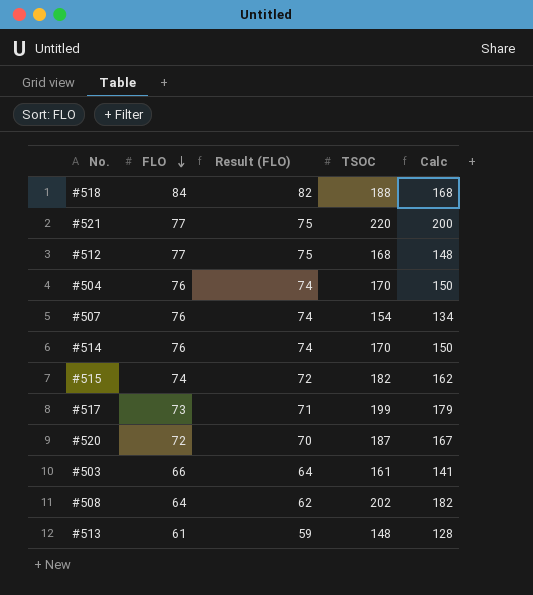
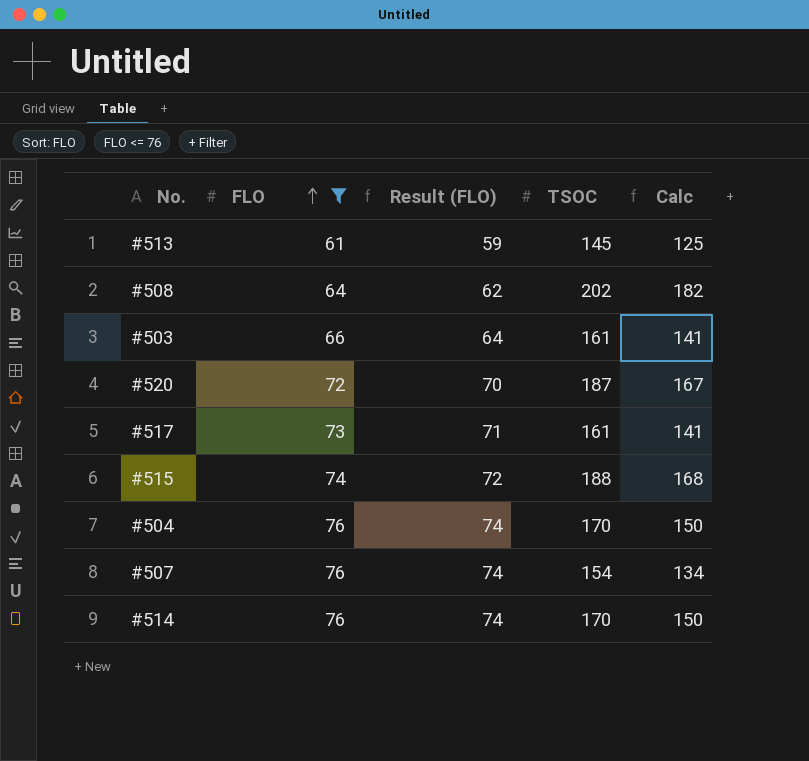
filter: none -> FLO <= 76
row order: FLO descending -> FLO ascending
#513 | TSOC: 148 -> 145
#513 | Calc: 128 -> 125
#517 | TSOC: 199 -> 161
#517 | Calc: 179 -> 141
#515 | TSOC: 182 -> 188
#515 | Calc: 162 -> 168

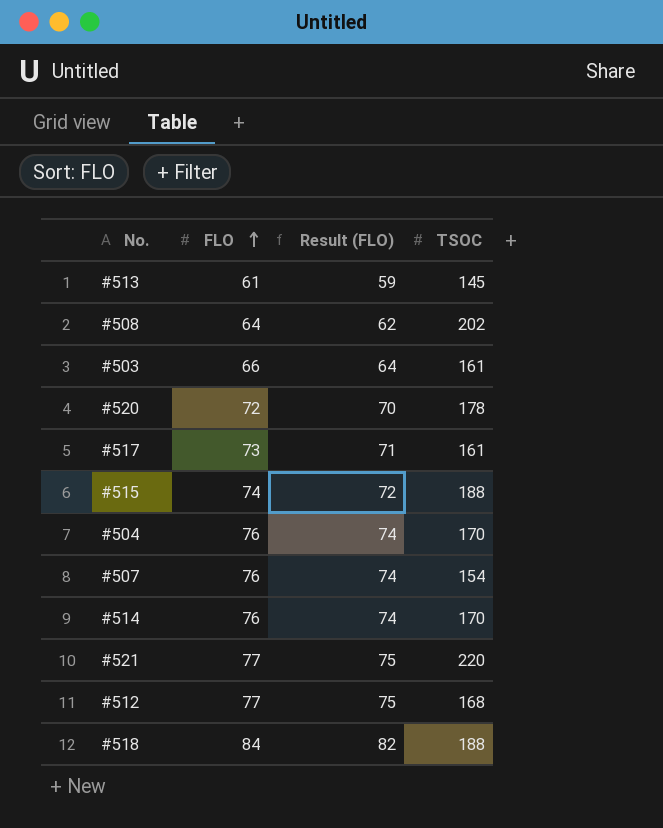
filter: FLO <= 76 -> none
column Calc | formula: [TSOC] - 20 -> none
#520 | TSOC: 187 -> 178

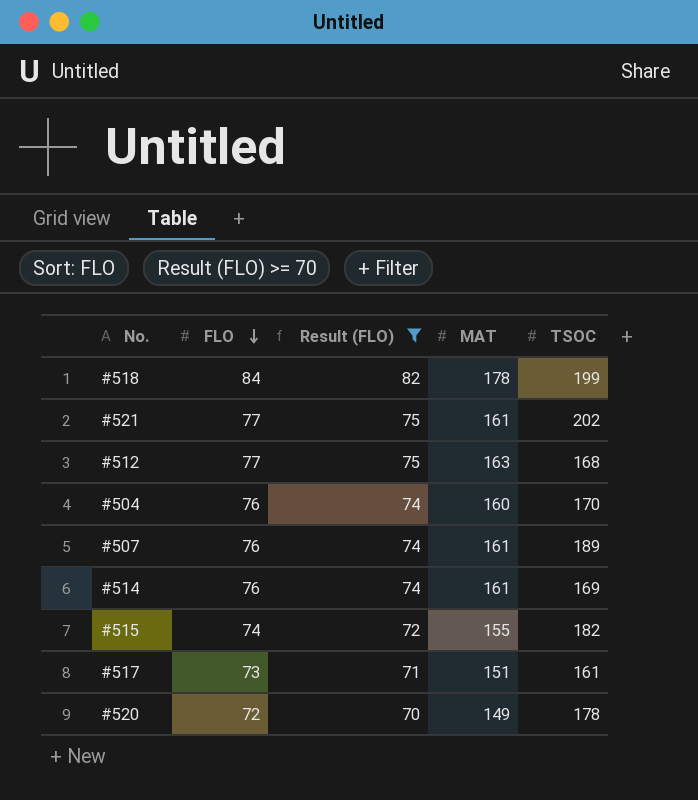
filter: none -> Result (FLO) >= 70
row order: FLO ascending -> FLO descending
column MAT | position: none -> 4
#518 | TSOC: 188 -> 199
#521 | TSOC: 220 -> 202
#507 | TSOC: 154 -> 189
#514 | TSOC: 170 -> 169
#515 | TSOC: 188 -> 182

